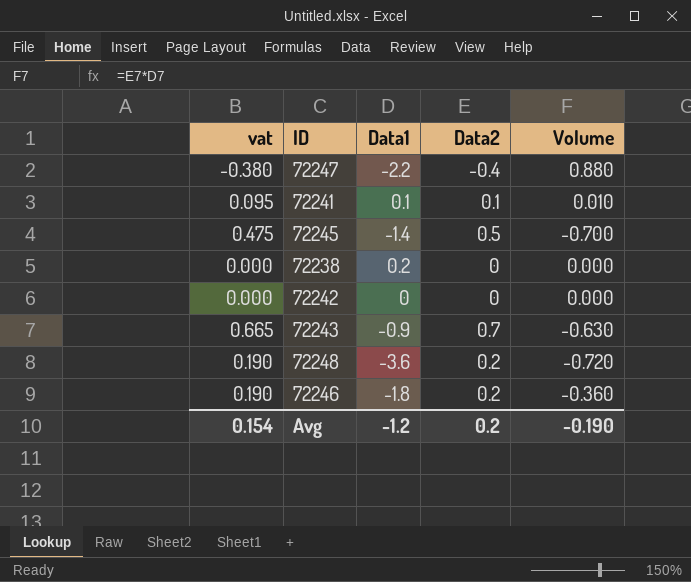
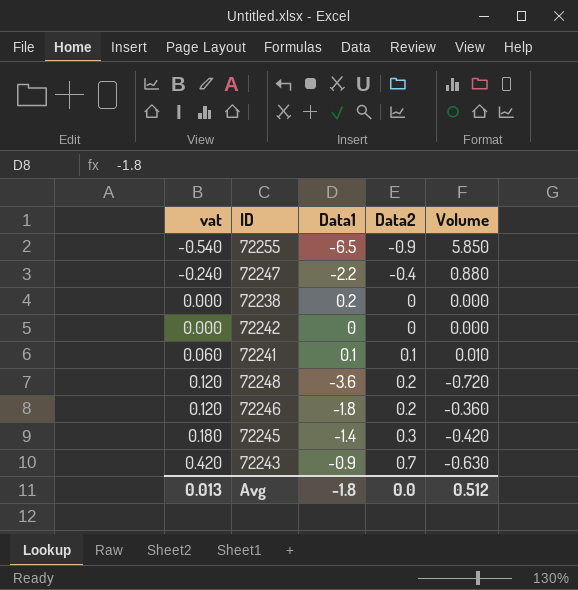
row order: none -> vat ascending
column vat | formula: [Data2] * 0.95 -> [Data2] * 0.6
row 72255: none -> -0.540 | -6.5 | -0.9 | 5.850
72245 | Data2: 0.5 -> 0.3
72245 | Volume: -0.700 -> -0.420
Avg | vat: 0.154 -> 0.013
Avg | Data1: -1.2 -> -1.8
Avg | Data2: 0.2 -> 0.0
Avg | Volume: -0.190 -> 0.512

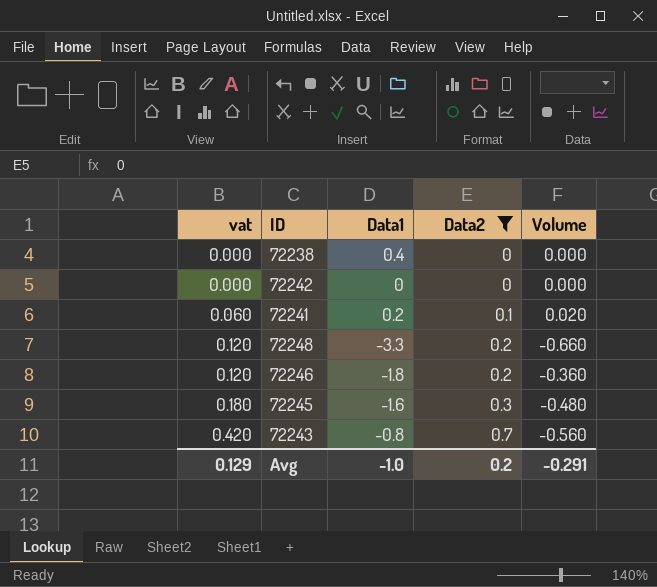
filter: none -> Data2 >= 0
72238 | Data1: 0.2 -> 0.4
72241 | Data1: 0.1 -> 0.2
72241 | Volume: 0.010 -> 0.020
72248 | Data1: -3.6 -> -3.3
72248 | Volume: -0.720 -> -0.660
72245 | Data1: -1.4 -> -1.6
72245 | Volume: -0.420 -> -0.480
72243 | Data1: -0.9 -> -0.8
72243 | Volume: -0.630 -> -0.560
Avg | vat: 0.013 -> 0.129
Avg | Data1: -1.8 -> -1.0
Avg | Data2: 0.0 -> 0.2
Avg | Volume: 0.512 -> -0.291

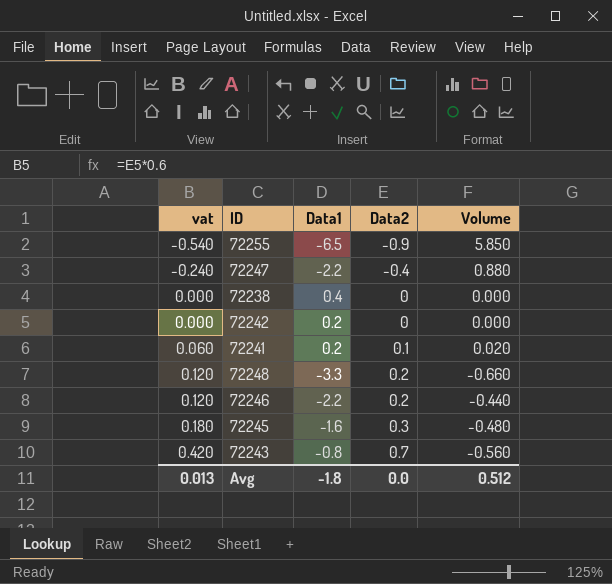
filter: Data2 >= 0 -> none
72242 | Data1: 0 -> 0.2
72246 | Data1: -1.8 -> -2.2
72246 | Volume: -0.360 -> -0.440
Avg | vat: 0.129 -> 0.013
Avg | Data1: -1.0 -> -1.8
Avg | Data2: 0.2 -> 0.0
Avg | Volume: -0.291 -> 0.512

